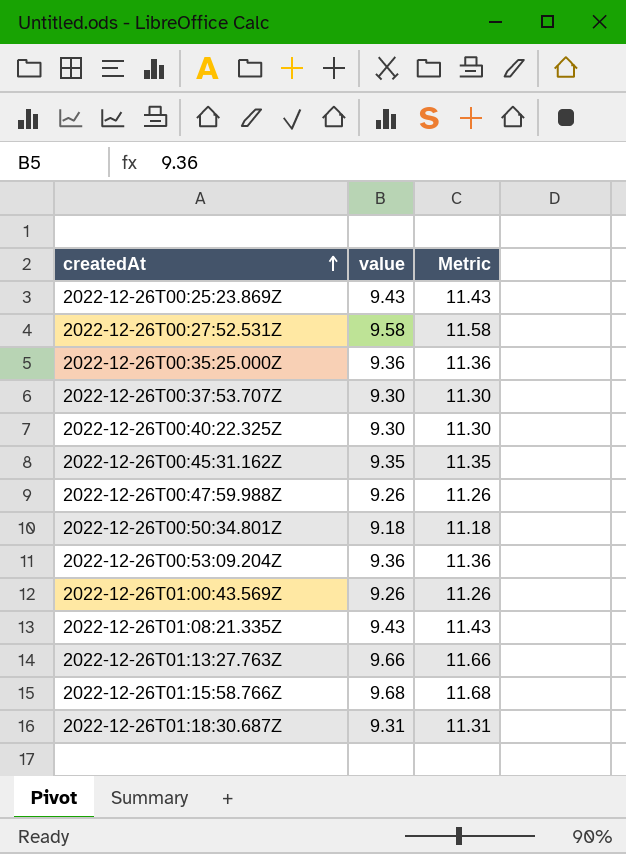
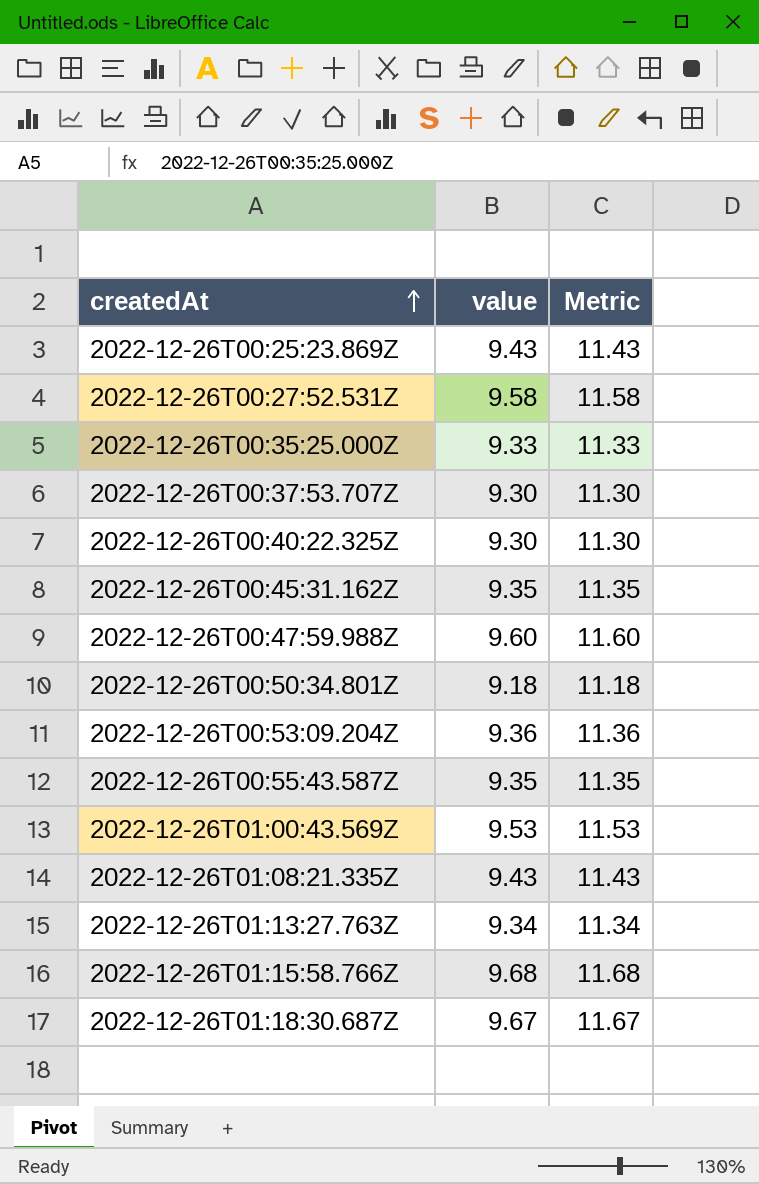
2022-12-26T00:35:25.000Z | value: 9.36 -> 9.33
2022-12-26T00:35:25.000Z | Metric: 11.36 -> 11.33
2022-12-26T00:47:59.988Z | value: 9.26 -> 9.60
2022-12-26T00:47:59.988Z | Metric: 11.26 -> 11.60
row 2022-12-26T00:55:43.587Z: none -> 9.35 | 11.35
2022-12-26T01:00:43.569Z | value: 9.26 -> 9.53
2022-12-26T01:00:43.569Z | Metric: 11.26 -> 11.53
2022-12-26T01:13:27.763Z | value: 9.66 -> 9.34
2022-12-26T01:13:27.763Z | Metric: 11.66 -> 11.34
2022-12-26T01:18:30.687Z | value: 9.31 -> 9.67
2022-12-26T01:18:30.687Z | Metric: 11.31 -> 11.67

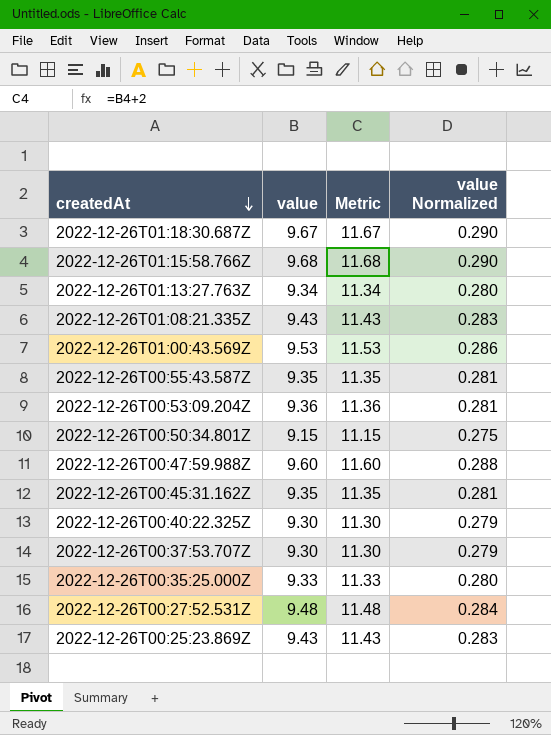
row order: createdAt ascending -> createdAt descending
column value Normalized | formula: none -> [value] * 0.03
2022-12-26T00:50:34.801Z | value: 9.18 -> 9.15
2022-12-26T00:50:34.801Z | Metric: 11.18 -> 11.15
2022-12-26T00:27:52.531Z | value: 9.58 -> 9.48
2022-12-26T00:27:52.531Z | Metric: 11.58 -> 11.48

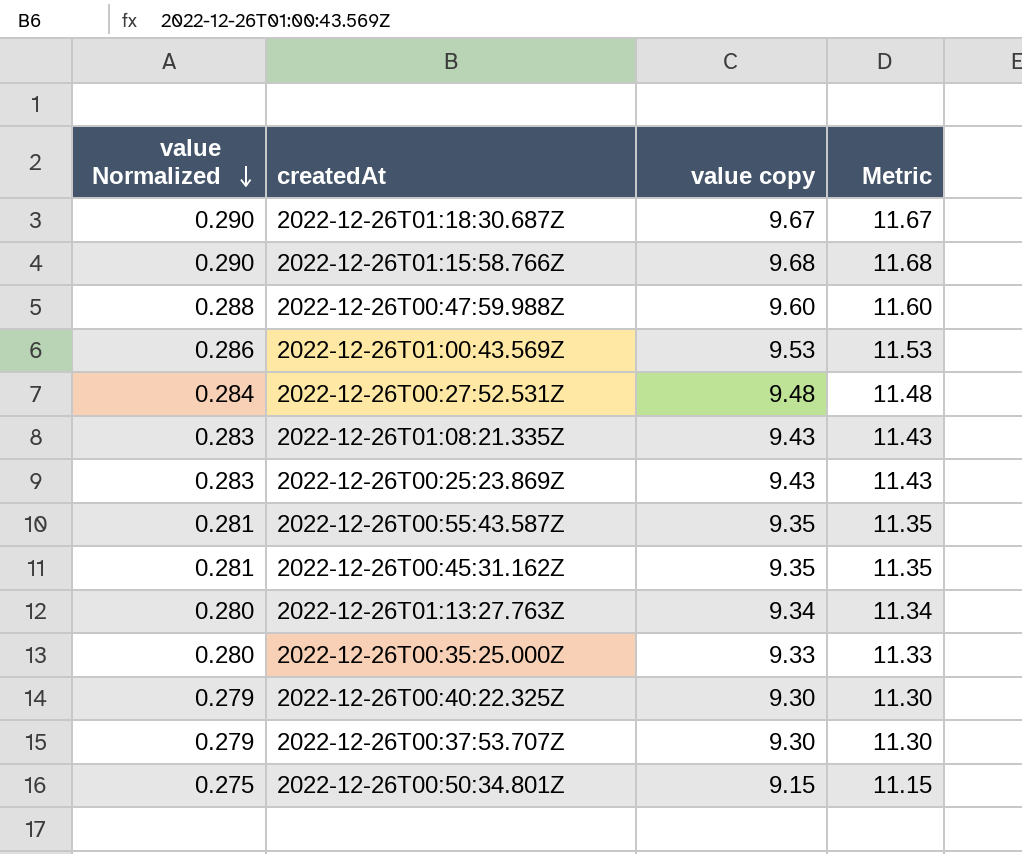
row order: createdAt descending -> value Normalized descending
column value Normalized | position: 4 -> 1
column name: value -> value copy
row 2022-12-26T00:53:09.204Z: 9.36 | 11.36 | 0.281 -> none

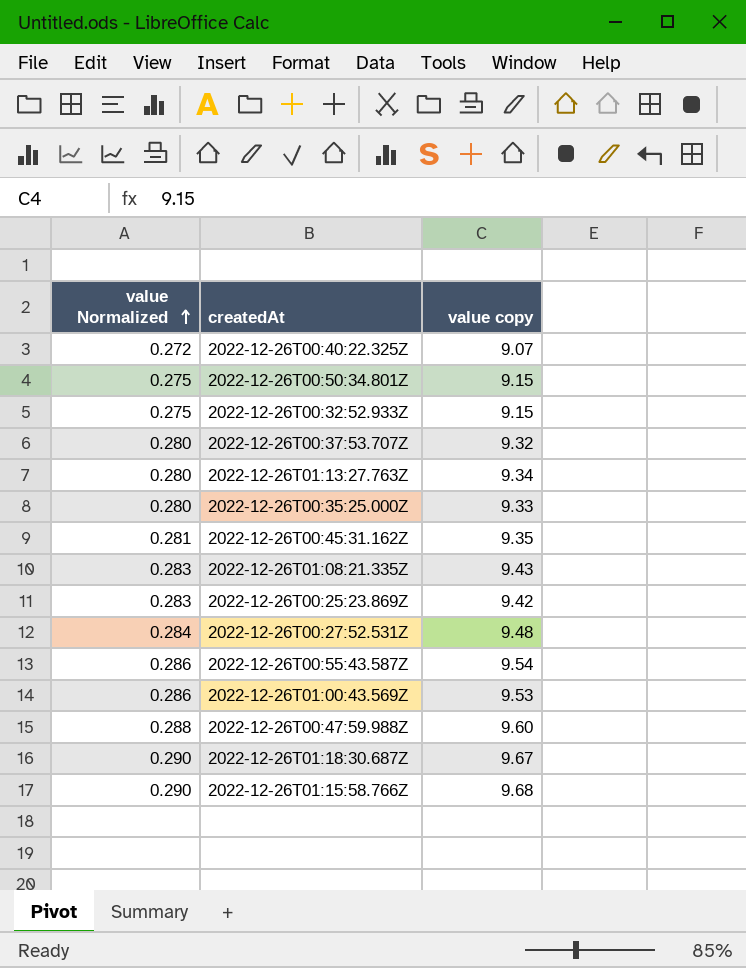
row order: value Normalized descending -> value Normalized ascending
column Metric | formula: [value copy] + 2 -> none
2022-12-26T00:40:22.325Z | value Normalized: 0.279 -> 0.272
2022-12-26T00:40:22.325Z | value copy: 9.30 -> 9.07
row 2022-12-26T00:32:52.933Z: none -> 0.275 | 9.15
2022-12-26T00:37:53.707Z | value Normalized: 0.279 -> 0.280
2022-12-26T00:37:53.707Z | value copy: 9.30 -> 9.32
2022-12-26T00:25:23.869Z | value copy: 9.43 -> 9.42
2022-12-26T00:55:43.587Z | value Normalized: 0.281 -> 0.286
2022-12-26T00:55:43.587Z | value copy: 9.35 -> 9.54

